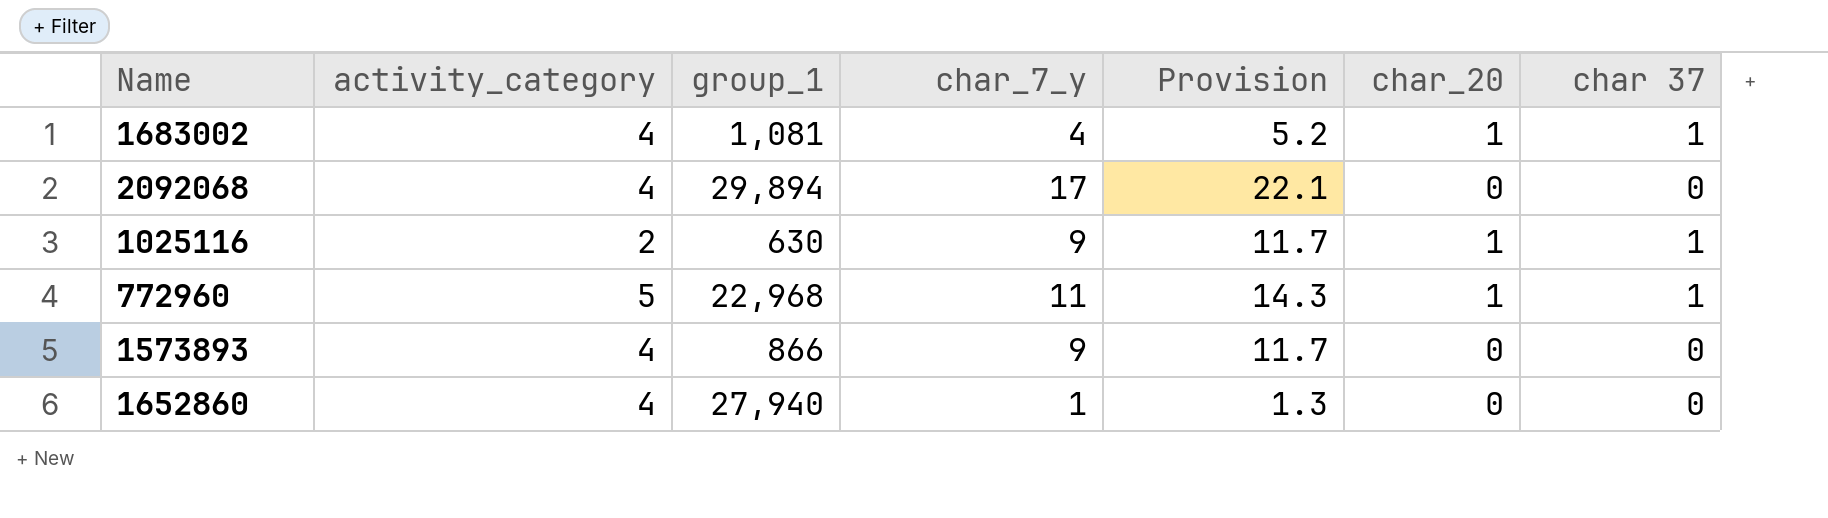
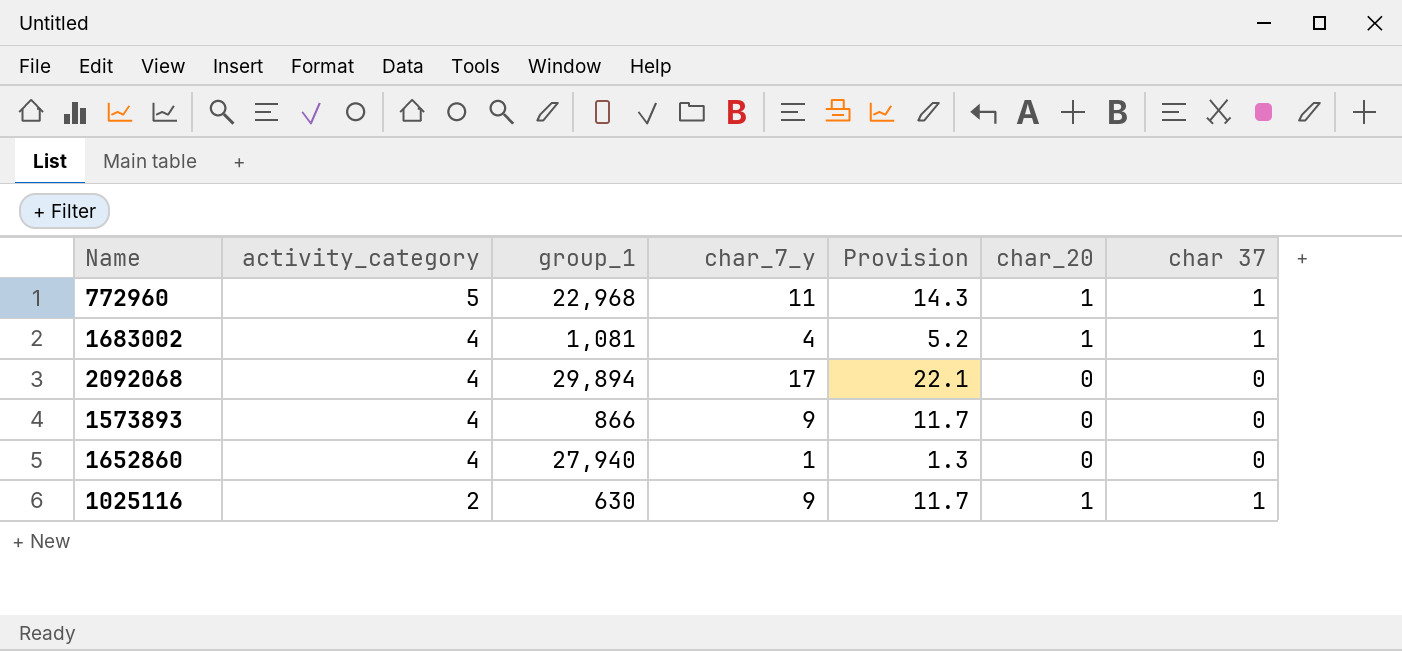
row order: none -> activity_category descending

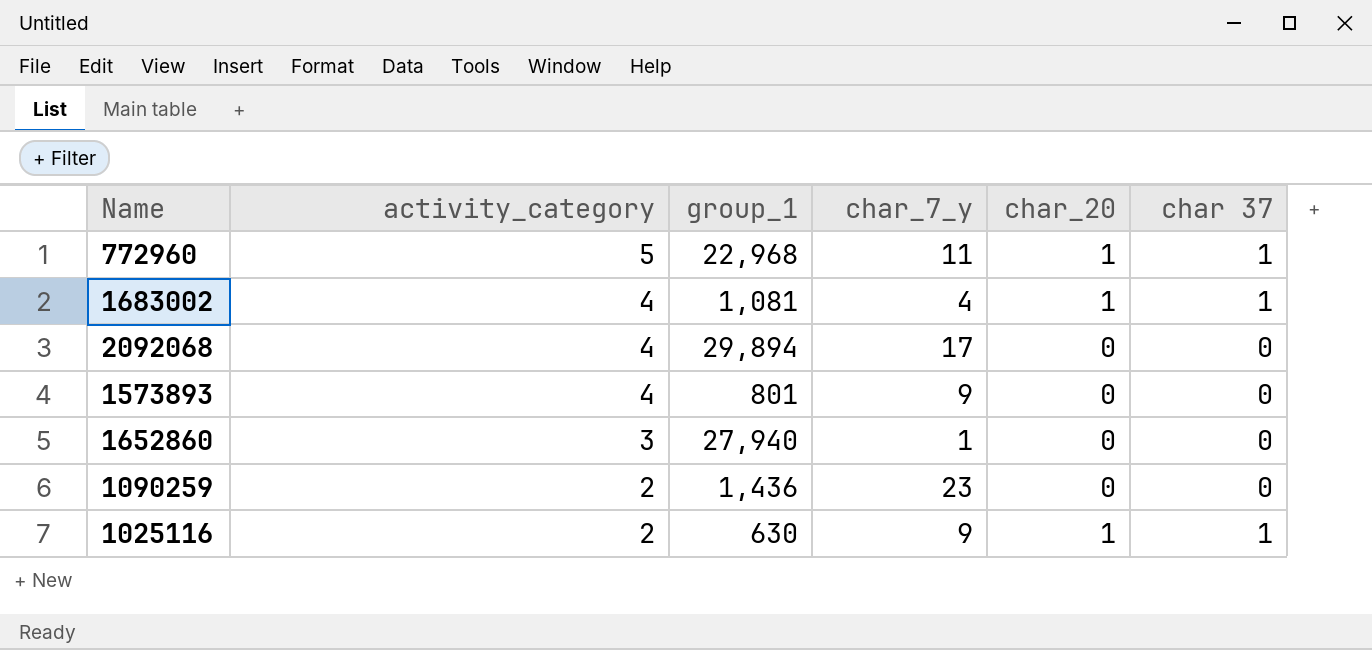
column Provision | formula: [char_7_y] * 1.3 -> none
1573893 | group_1: 866 -> 801
1652860 | activity_category: 4 -> 3
row 1090259: none -> 2 | 1,436 | 23 | 0 | 0

